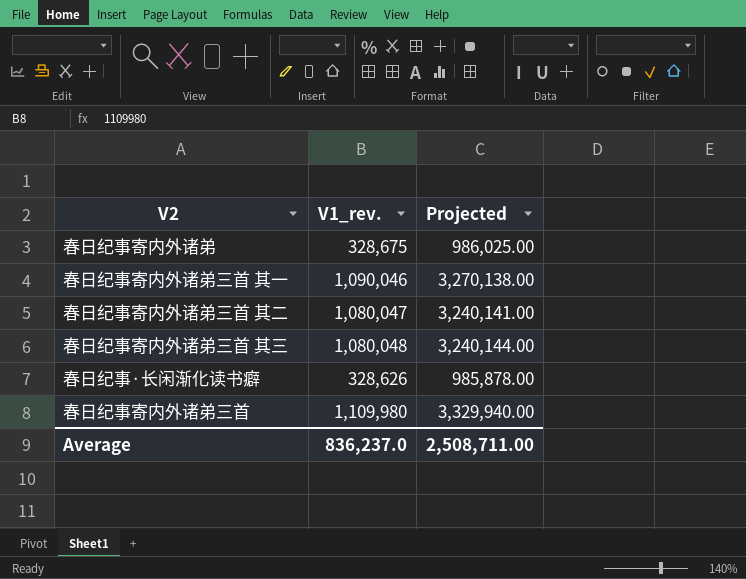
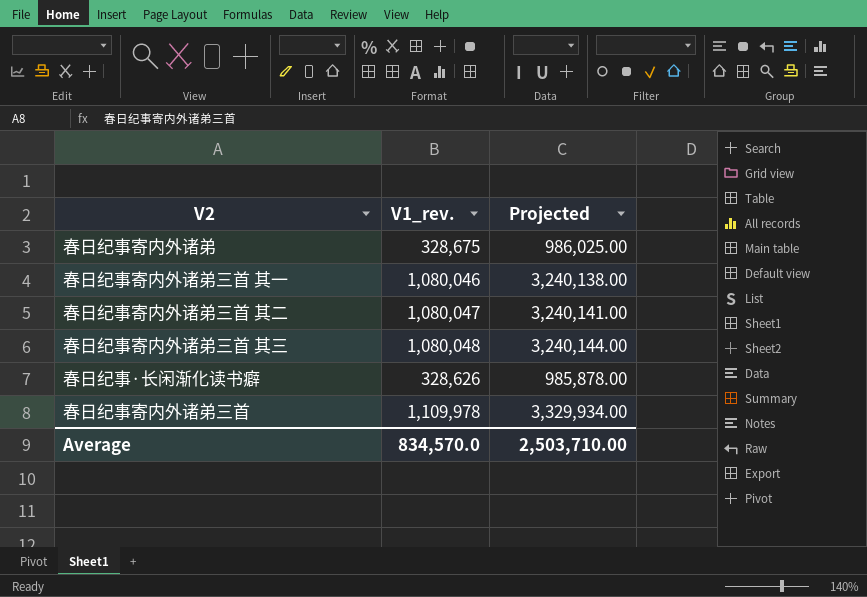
春日纪事寄内外诸弟三首 其一 | V1_rev.: 1,090,046 -> 1,080,046
春日纪事寄内外诸弟三首 其一 | Projected: 3,270,138.00 -> 3,240,138.00
春日纪事寄内外诸弟三首 | V1_rev.: 1,109,980 -> 1,109,978
春日纪事寄内外诸弟三首 | Projected: 3,329,940.00 -> 3,329,934.00
Average | V1_rev.: 836,237.0 -> 834,570.0
Average | Projected: 2,508,711.00 -> 2,503,710.00

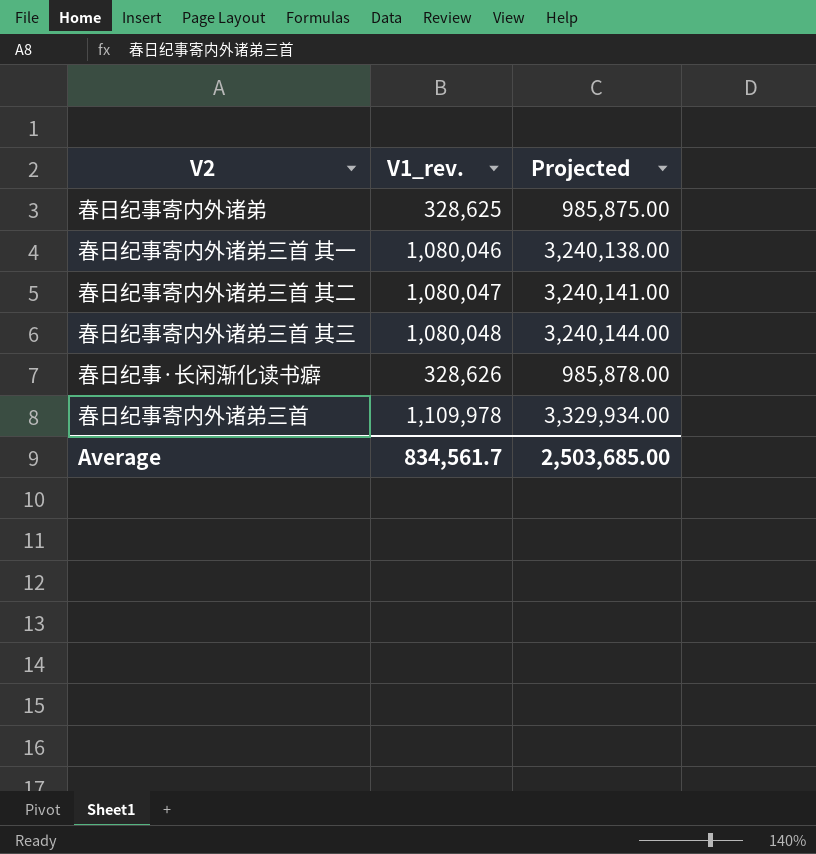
春日纪事寄内外诸弟 | V1_rev.: 328,675 -> 328,625
春日纪事寄内外诸弟 | Projected: 986,025.00 -> 985,875.00
Average | V1_rev.: 834,570.0 -> 834,561.7
Average | Projected: 2,503,710.00 -> 2,503,685.00

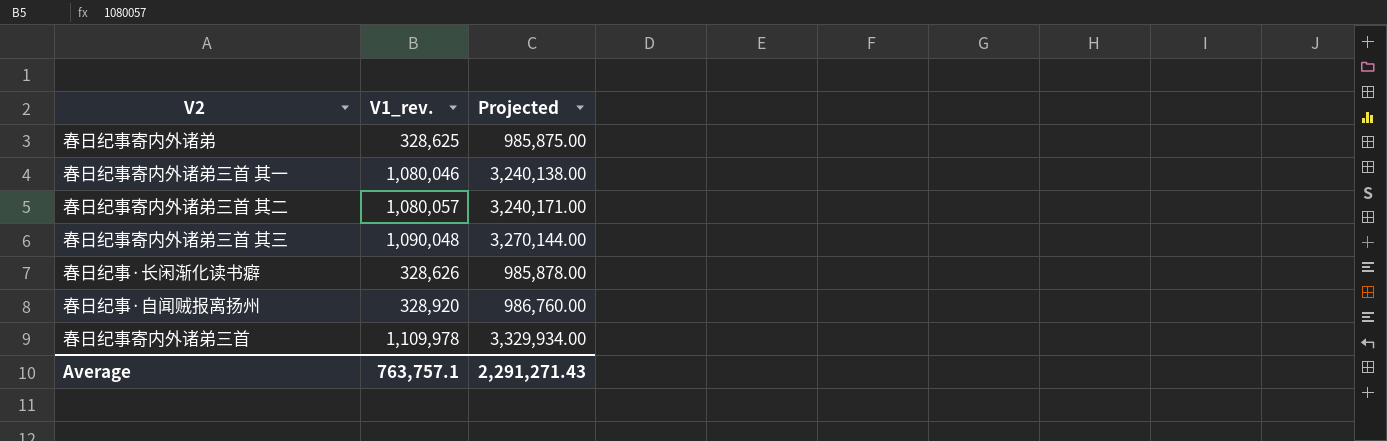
春日纪事寄内外诸弟三首 其二 | V1_rev.: 1,080,047 -> 1,080,057
春日纪事寄内外诸弟三首 其二 | Projected: 3,240,141.00 -> 3,240,171.00
春日纪事寄内外诸弟三首 其三 | V1_rev.: 1,080,048 -> 1,090,048
春日纪事寄内外诸弟三首 其三 | Projected: 3,240,144.00 -> 3,270,144.00
row 春日纪事·自闻贼报离扬州: none -> 328,920 | 986,760.00
Average | V1_rev.: 834,561.7 -> 763,757.1
Average | Projected: 2,503,685.00 -> 2,291,271.43

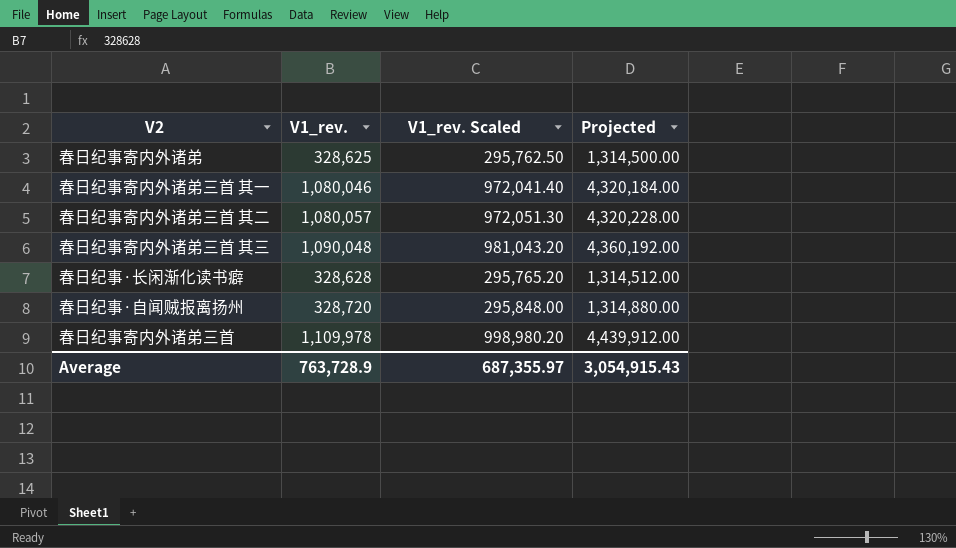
column V1_rev. Scaled | formula: none -> [V1_rev.] * 0.9
column Projected | formula: [V1_rev.] * 3 -> [V1_rev.] * 4
春日纪事·长闲渐化读书癖 | V1_rev.: 328,626 -> 328,628
春日纪事·自闻贼报离扬州 | V1_rev.: 328,920 -> 328,720
Average | V1_rev.: 763,757.1 -> 763,728.9
Average | Projected: 2,291,271.43 -> 3,054,915.43

